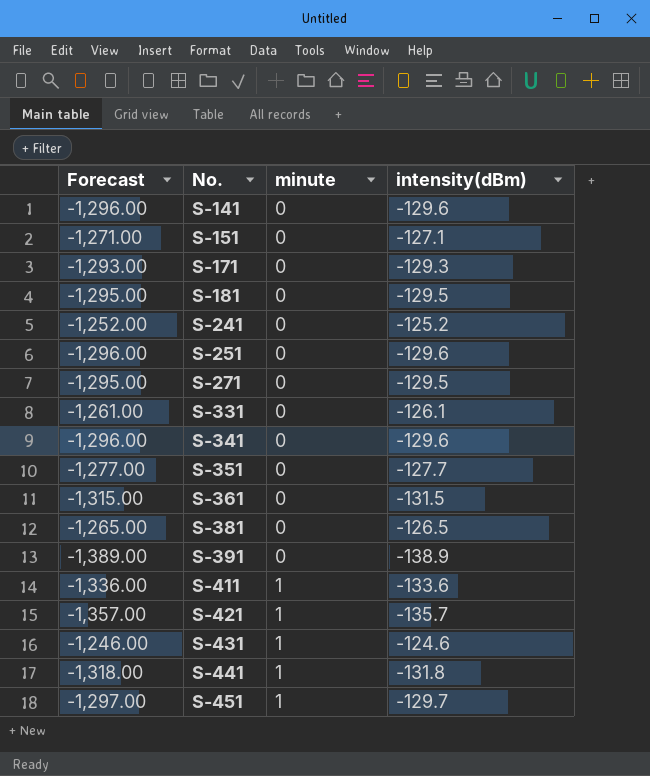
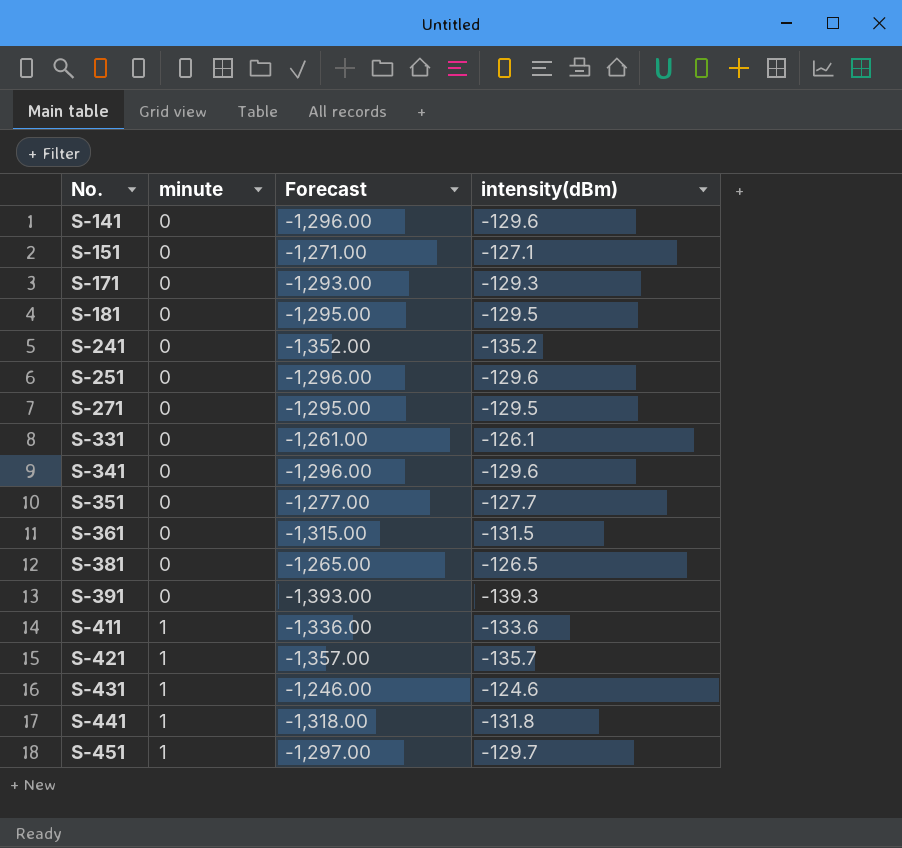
column Forecast | position: 1 -> 3
S-241 | Forecast: -1,252.00 -> -1,352.00
S-241 | intensity(dBm): -125.2 -> -135.2
S-391 | Forecast: -1,389.00 -> -1,393.00
S-391 | intensity(dBm): -138.9 -> -139.3

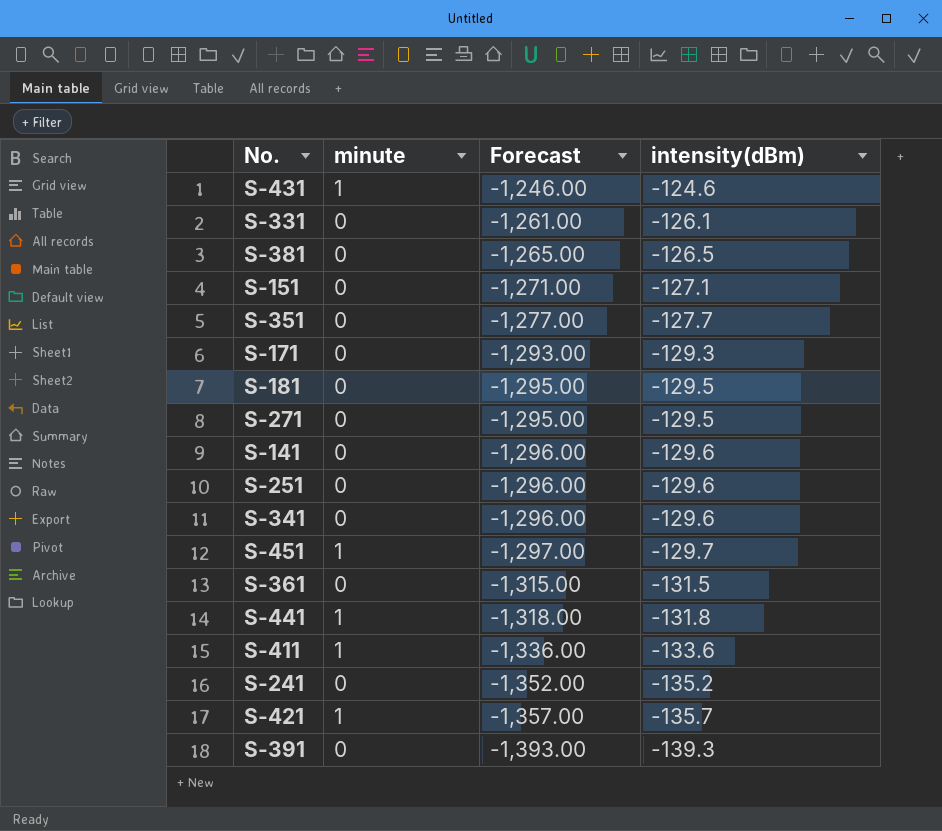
row order: No. ascending -> Forecast descending

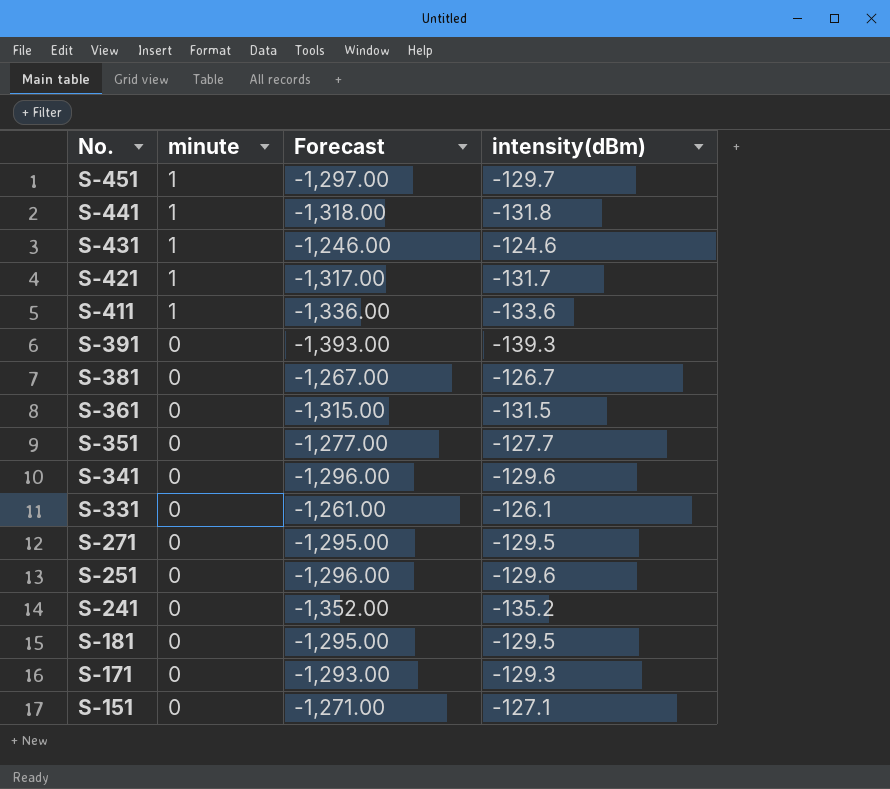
row order: Forecast descending -> No. descending
row S-141: 0 | -1,296.00 | -129.6 -> none
S-421 | Forecast: -1,357.00 -> -1,317.00
S-421 | intensity(dBm): -135.7 -> -131.7
S-381 | Forecast: -1,265.00 -> -1,267.00
S-381 | intensity(dBm): -126.5 -> -126.7

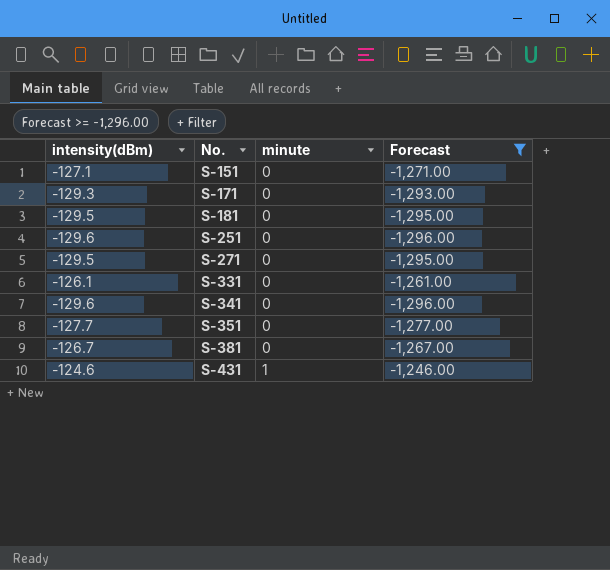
filter: none -> Forecast >= -1,296.00
row order: No. descending -> No. ascending
column intensity(dBm) | position: 4 -> 1

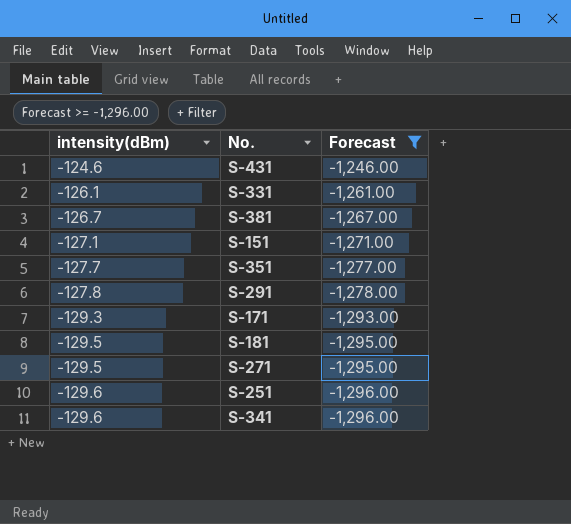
row order: No. ascending -> intensity(dBm) descending
column minute | position: 3 -> none
row S-291: none -> -127.8 | -1,278.00

